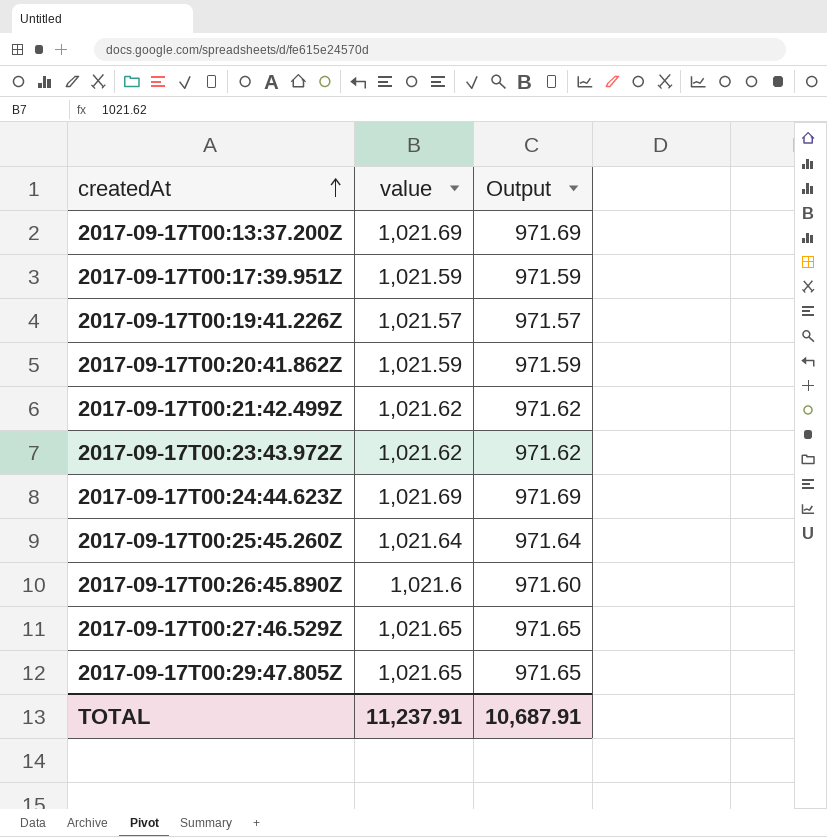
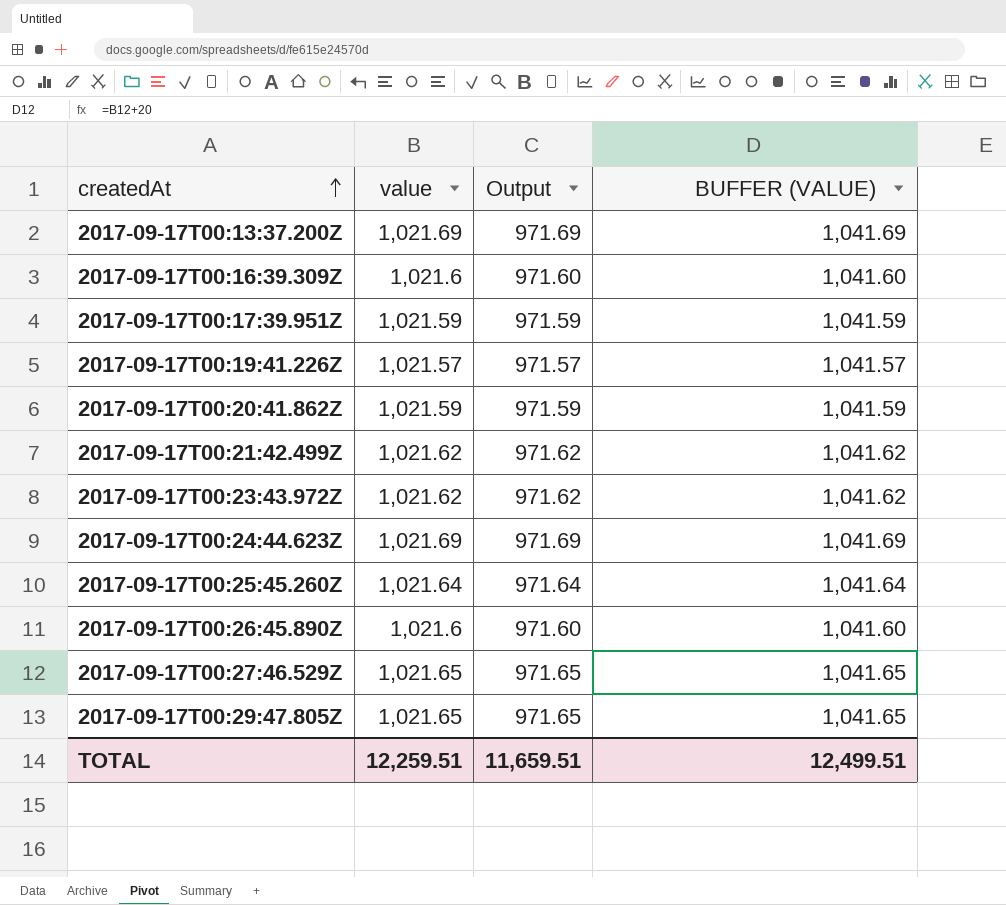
column BUFFER (VALUE) | formula: none -> [value] + 20
row 2017-09-17T00:16:39.309Z: none -> 1,021.6 | 971.60 | 1,041.60
TOTAL | value: 11,237.91 -> 12,259.51
TOTAL | Output: 10,687.91 -> 11,659.51

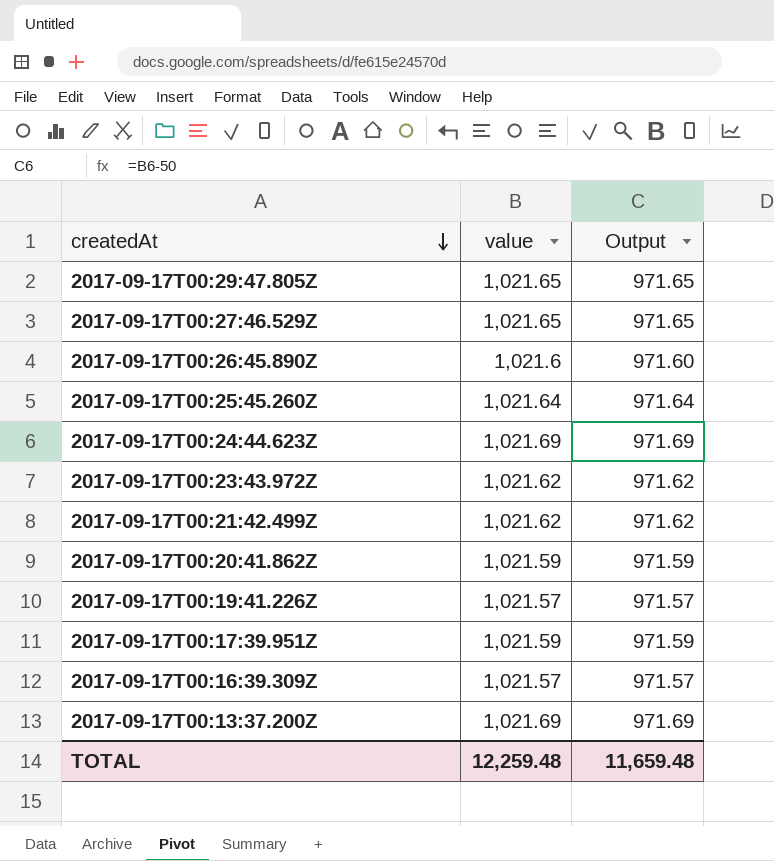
row order: createdAt ascending -> createdAt descending
column BUFFER (VALUE) | formula: [value] + 20 -> none
2017-09-17T00:16:39.309Z | value: 1,021.6 -> 1,021.57
2017-09-17T00:16:39.309Z | Output: 971.60 -> 971.57
TOTAL | value: 12,259.51 -> 12,259.48
TOTAL | Output: 11,659.51 -> 11,659.48

